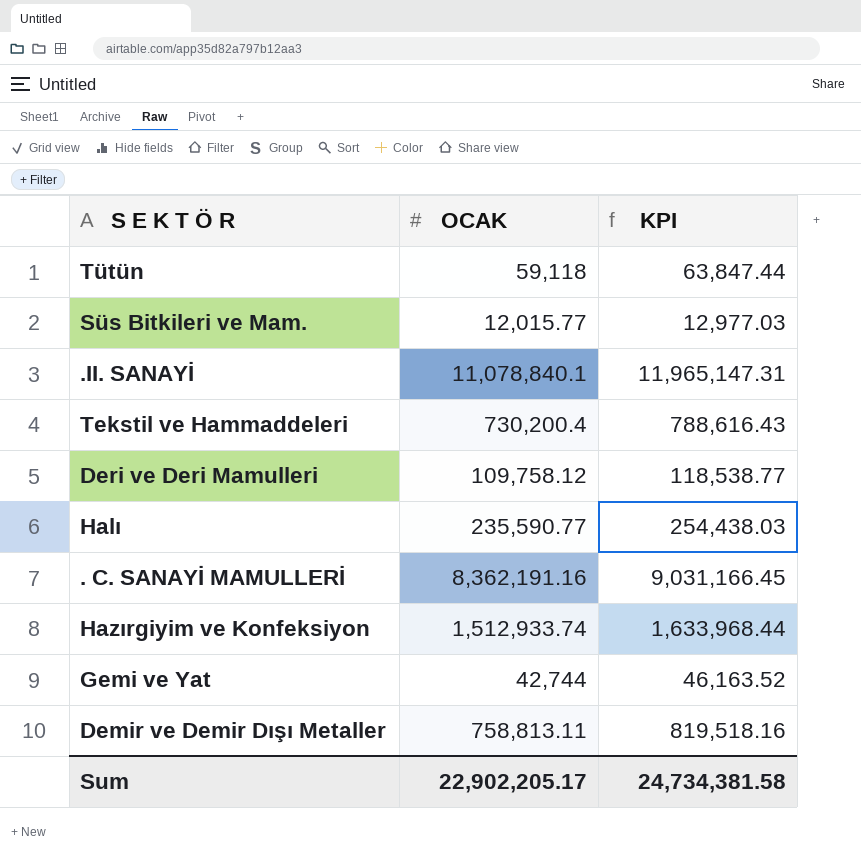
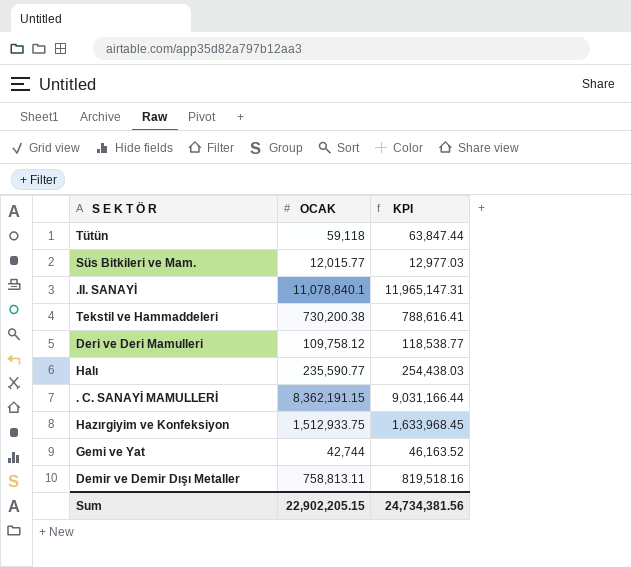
Tekstil ve Hammaddeleri | OCAK: 730,200.4 -> 730,200.38
Tekstil ve Hammaddeleri | KPI: 788,616.43 -> 788,616.41
. C. SANAYİ MAMULLERİ | OCAK: 8,362,191.16 -> 8,362,191.15
. C. SANAYİ MAMULLERİ | KPI: 9,031,166.45 -> 9,031,166.44
Hazırgiyim ve Konfeksiyon | OCAK: 1,512,933.74 -> 1,512,933.75
Hazırgiyim ve Konfeksiyon | KPI: 1,633,968.44 -> 1,633,968.45
Sum | OCAK: 22,902,205.17 -> 22,902,205.15
Sum | KPI: 24,734,381.58 -> 24,734,381.56

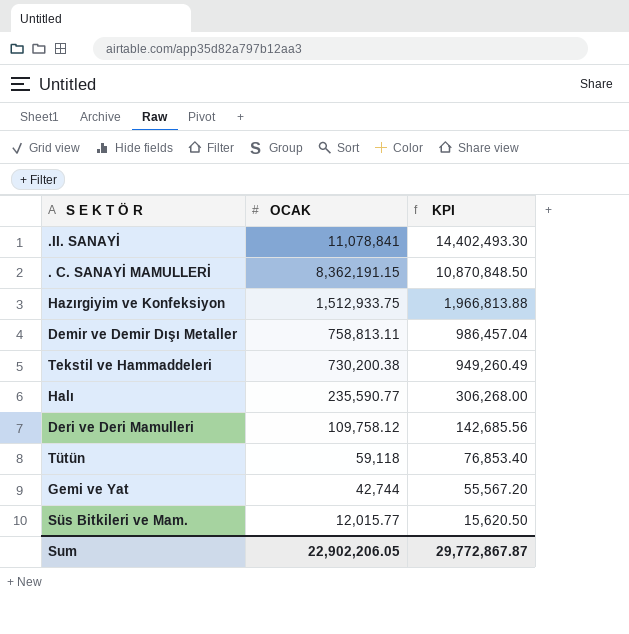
row order: none -> OCAK descending
column KPI | formula: [OCAK] * 1.08 -> [OCAK] * 1.3
.II. SANAYİ | OCAK: 11,078,840.1 -> 11,078,841
Sum | OCAK: 22,902,205.15 -> 22,902,206.05
Sum | KPI: 24,734,381.56 -> 29,772,867.87

